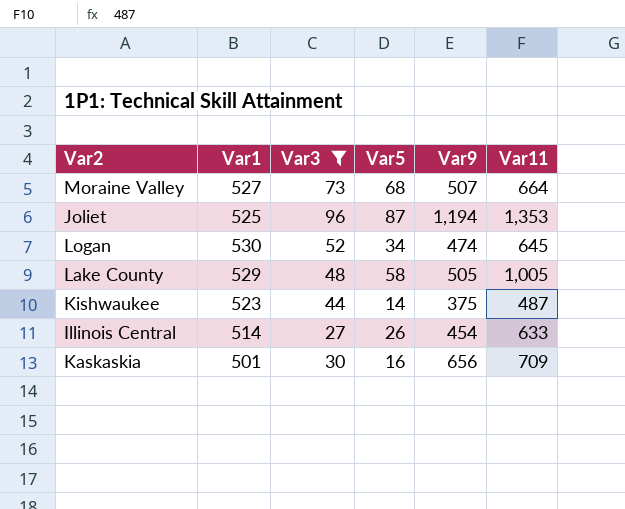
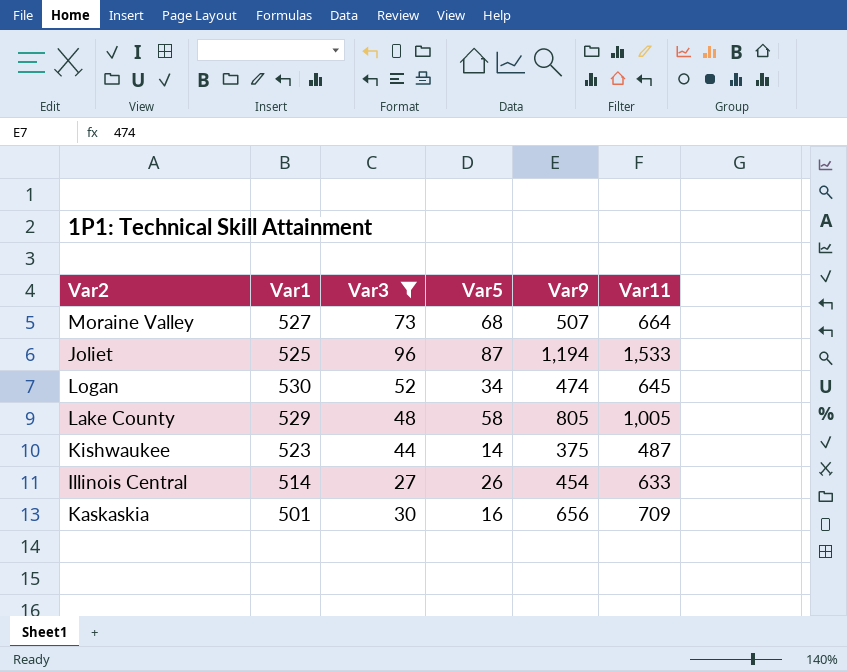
Joliet | Var11: 1,353 -> 1,533
Lake County | Var9: 505 -> 805

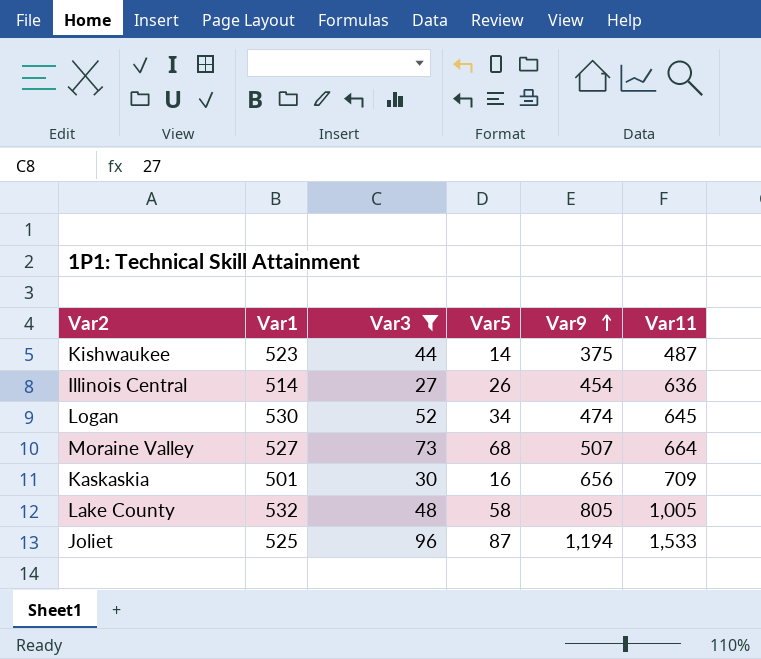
row order: none -> Var9 ascending
Illinois Central | Var11: 633 -> 636
Lake County | Var1: 529 -> 532

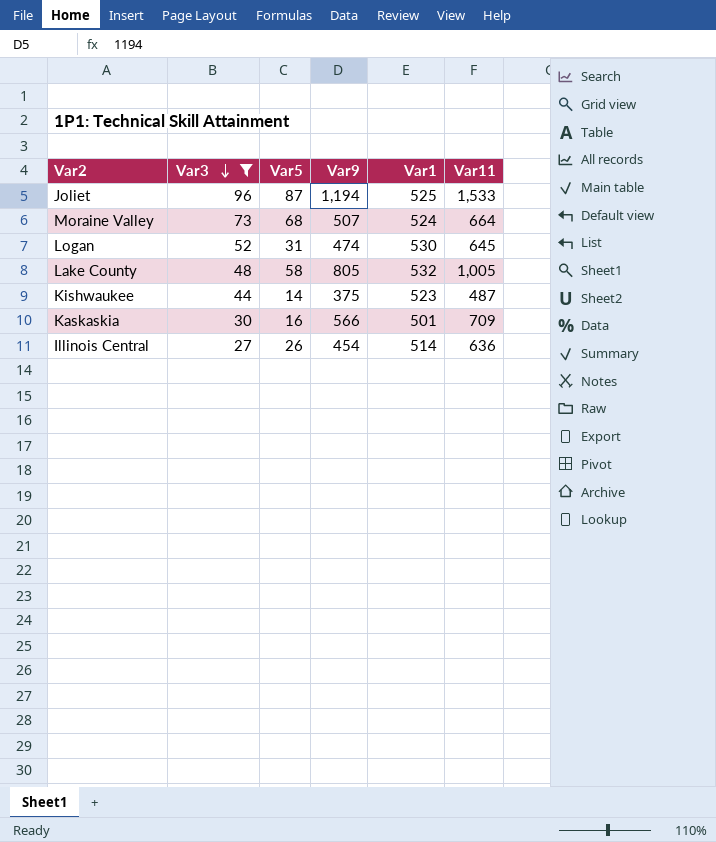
row order: Var9 ascending -> Var3 descending
column Var1 | position: 2 -> 5
Moraine Valley | Var1: 527 -> 524
Logan | Var5: 34 -> 31
Kaskaskia | Var9: 656 -> 566

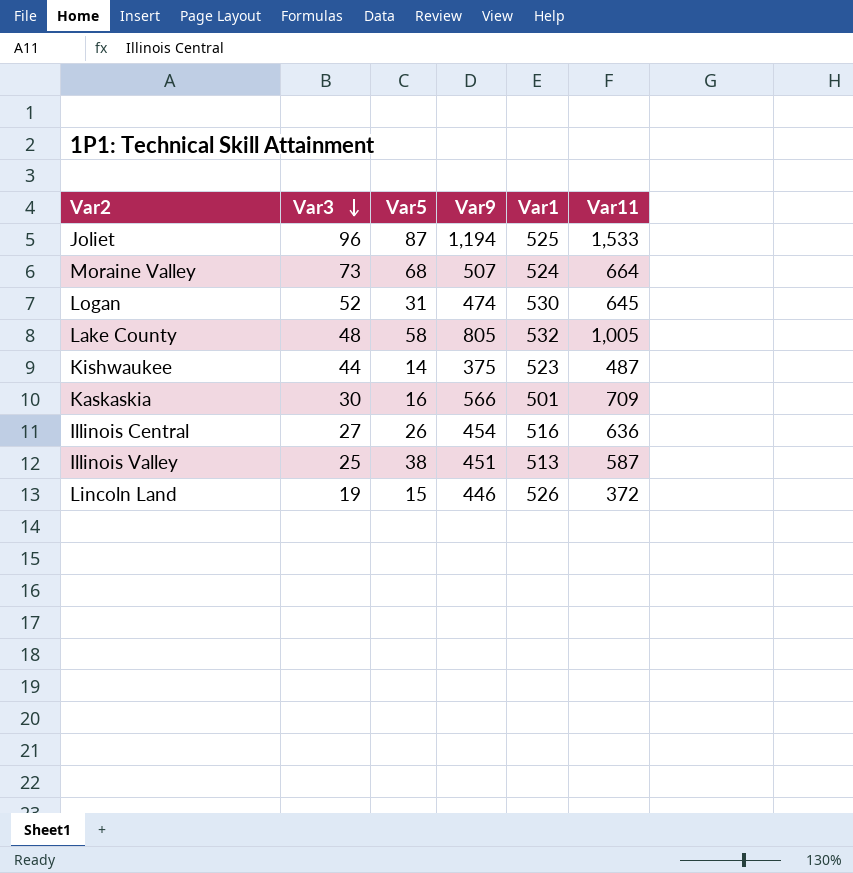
filter: Var3 >= 27 -> none
Illinois Central | Var1: 514 -> 516

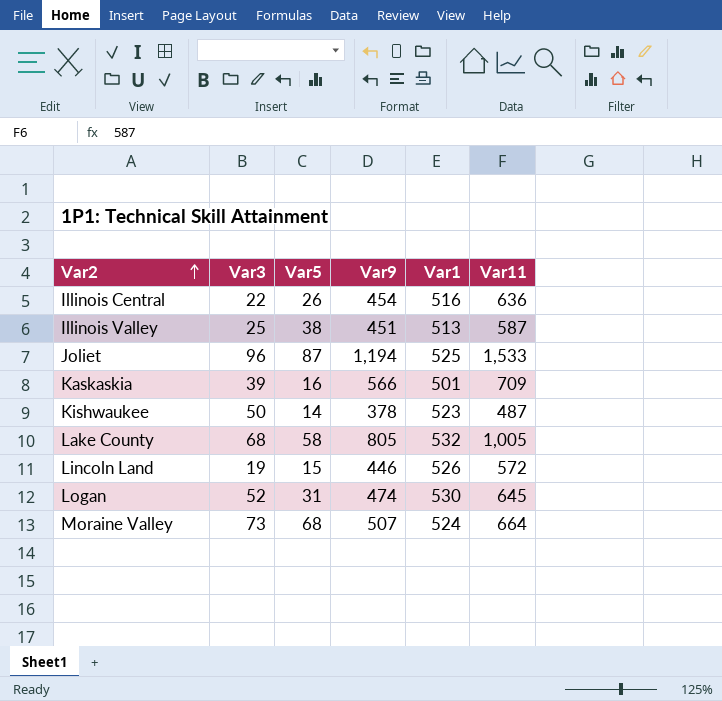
row order: Var3 descending -> Var2 ascending
Illinois Central | Var3: 27 -> 22
Kaskaskia | Var3: 30 -> 39
Kishwaukee | Var3: 44 -> 50
Kishwaukee | Var9: 375 -> 378
Lake County | Var3: 48 -> 68
Lincoln Land | Var11: 372 -> 572

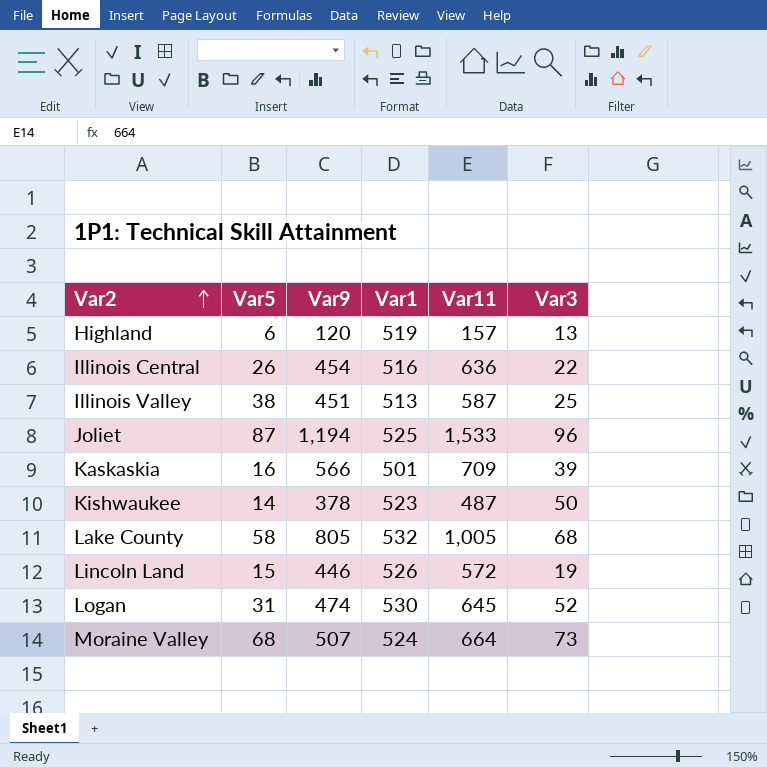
column Var3 | position: 2 -> 6
row Highland: none -> 6 | 120 | 519 | 157 | 13

